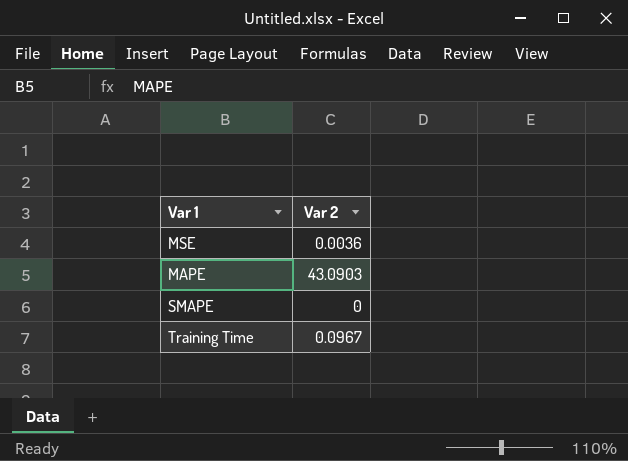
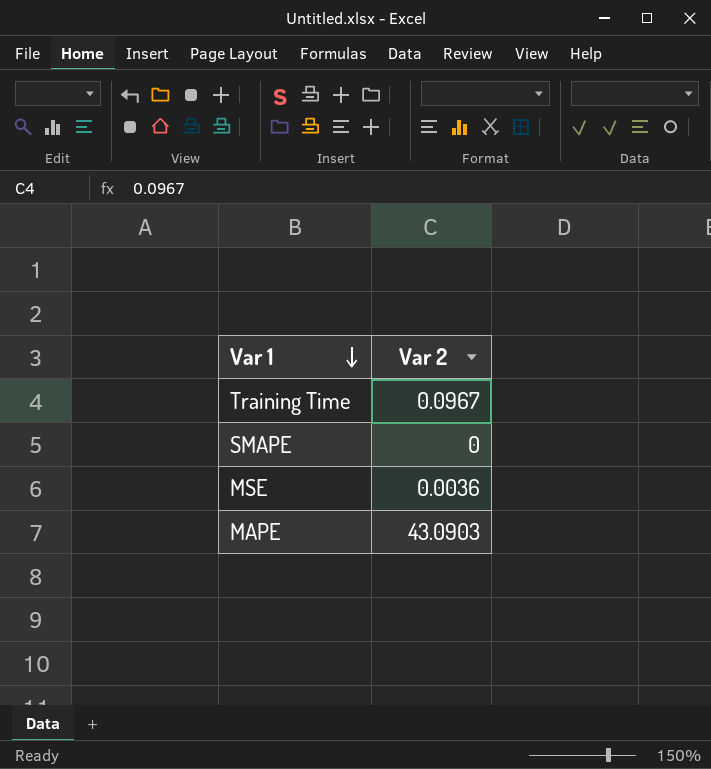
row order: none -> Var 1 descending

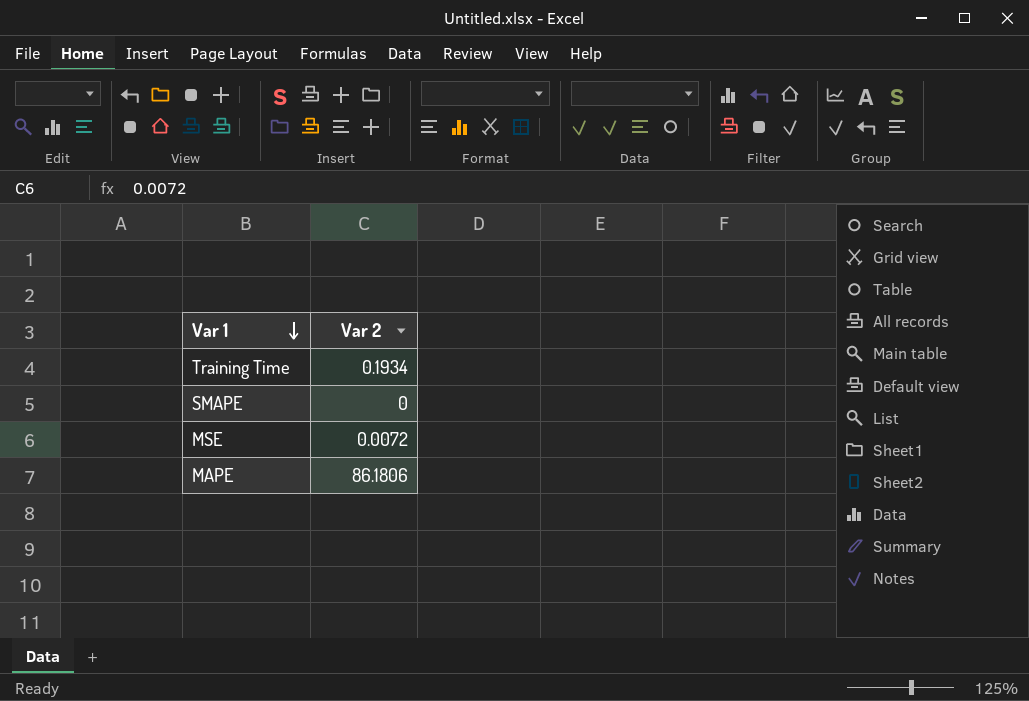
Training Time | Var 2: 0.0967 -> 0.1934
MSE | Var 2: 0.0036 -> 0.0072
MAPE | Var 2: 43.0903 -> 86.1806

